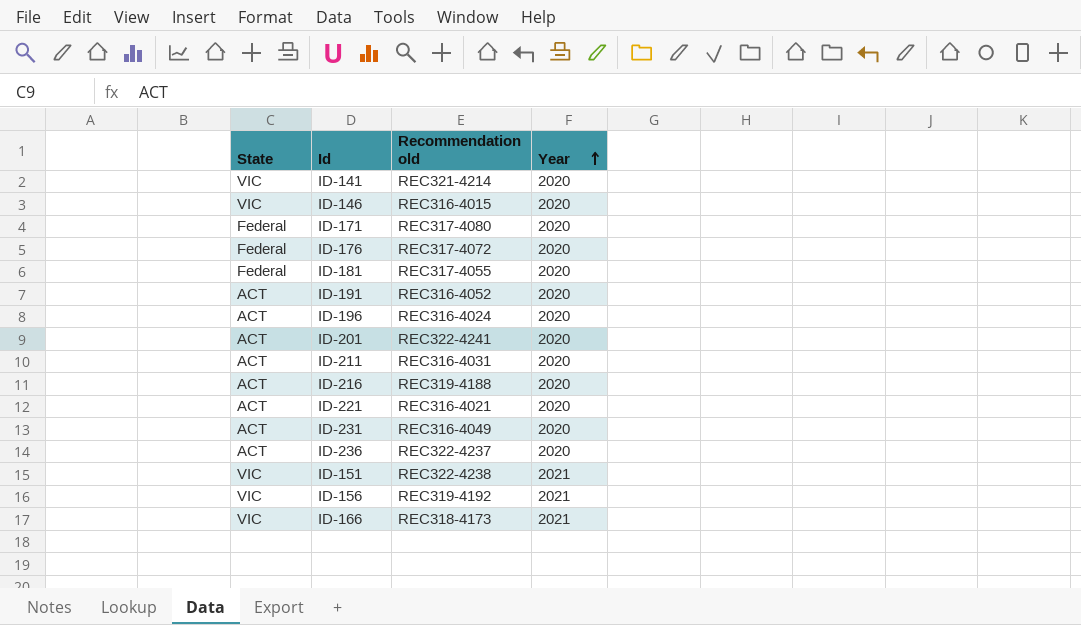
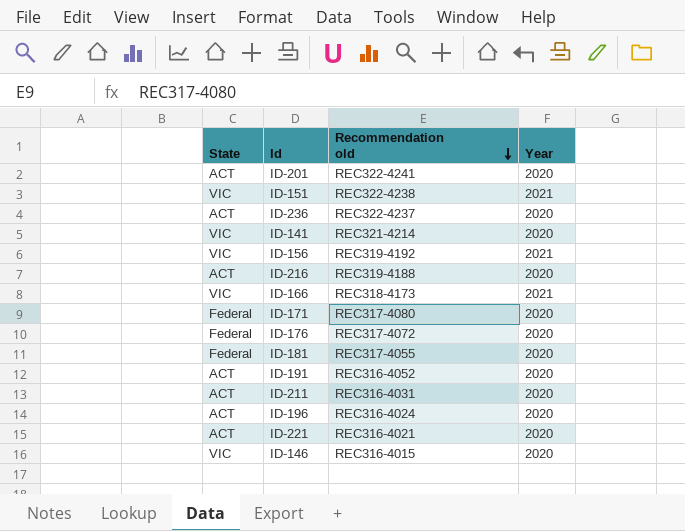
row order: Year ascending -> Recommendation old descending
row ID-231: ACT | REC316-4049 | 2020 -> none

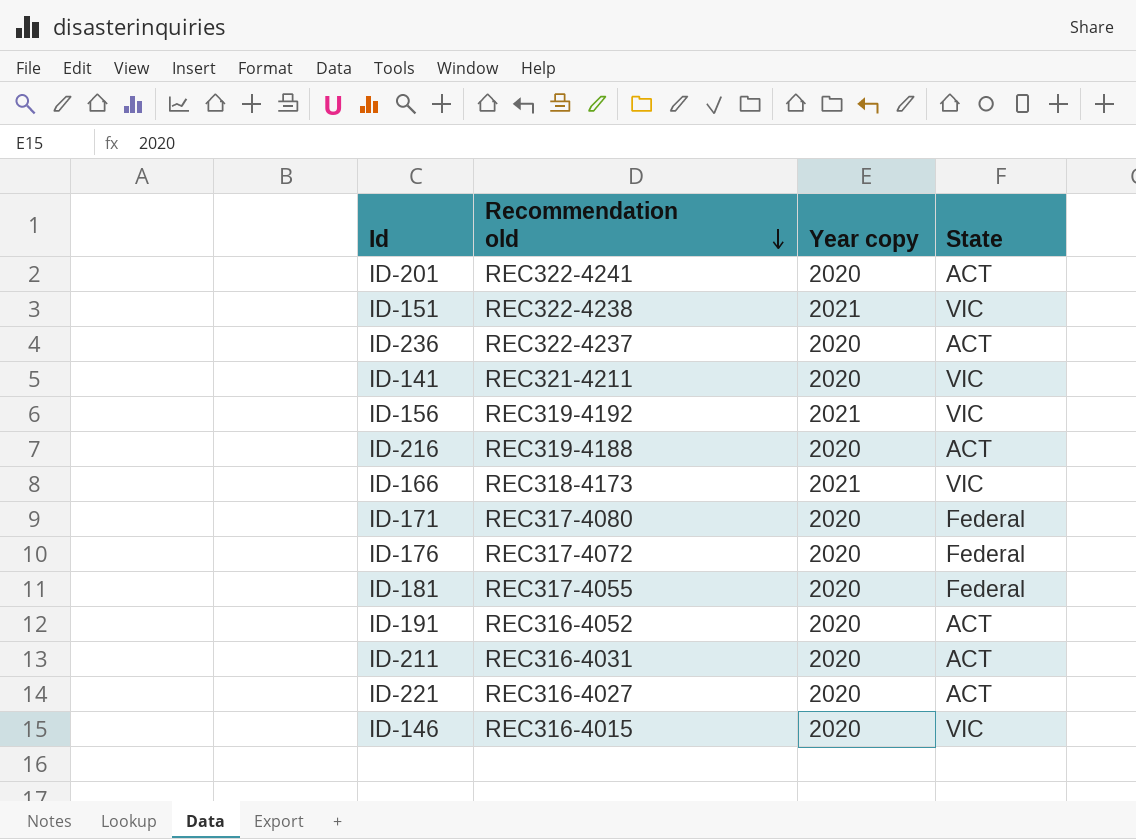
column name: Year -> Year copy
column State | position: 1 -> 4
row ID-196: ACT | REC316-4024 | 2020 -> none
ID-141 | Recommendation old: REC321-4214 -> REC321-4211
ID-221 | Recommendation old: REC316-4021 -> REC316-4027

